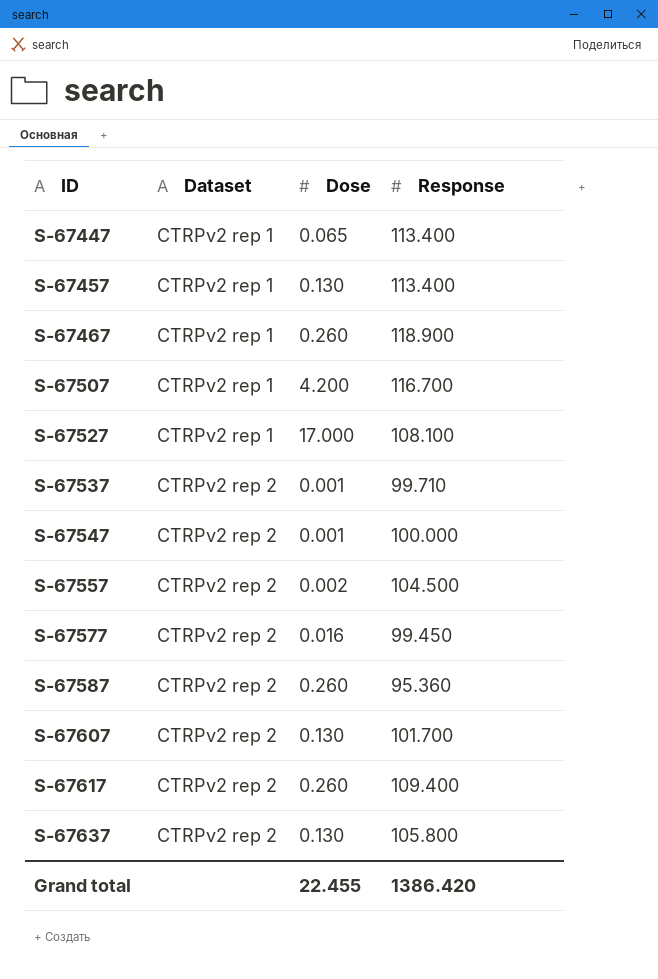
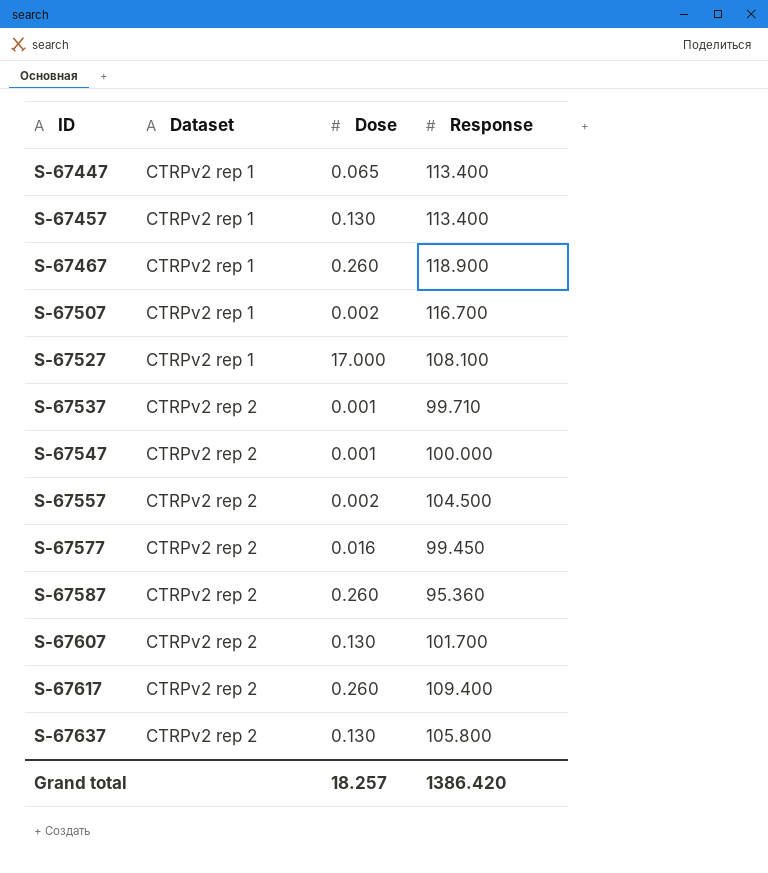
S-67507 | Dose: 4.200 -> 0.002
Grand total | Dose: 22.455 -> 18.257

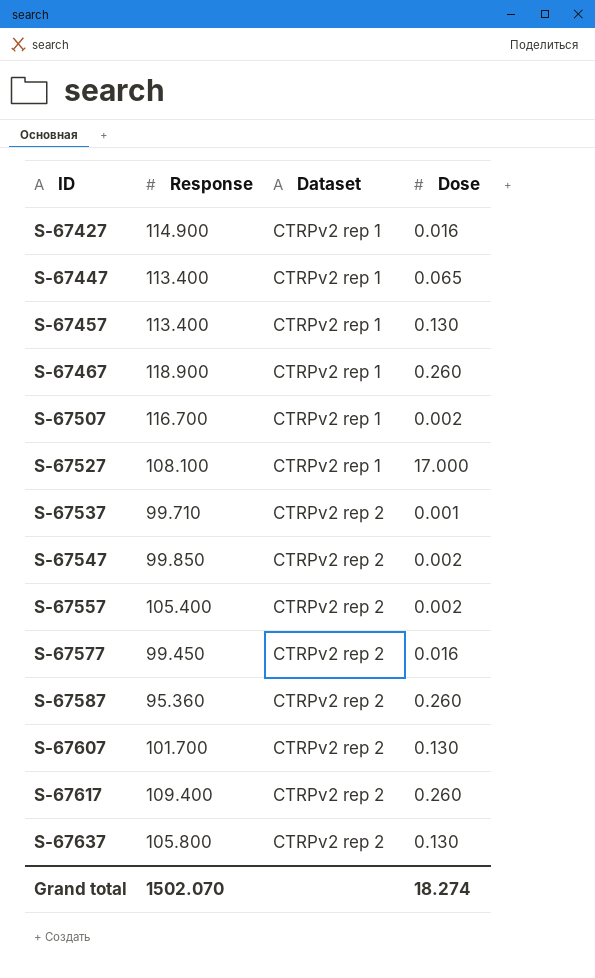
column Response | position: 4 -> 2
row S-67427: none -> 114.900 | CTRPv2 rep 1 | 0.016
S-67547 | Response: 100.000 -> 99.850
S-67547 | Dose: 0.001 -> 0.002
S-67557 | Response: 104.500 -> 105.400
Grand total | Response: 1386.420 -> 1502.070
Grand total | Dose: 18.257 -> 18.274

